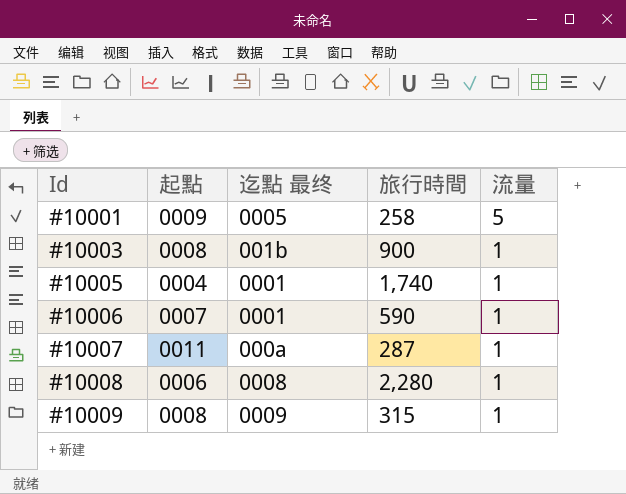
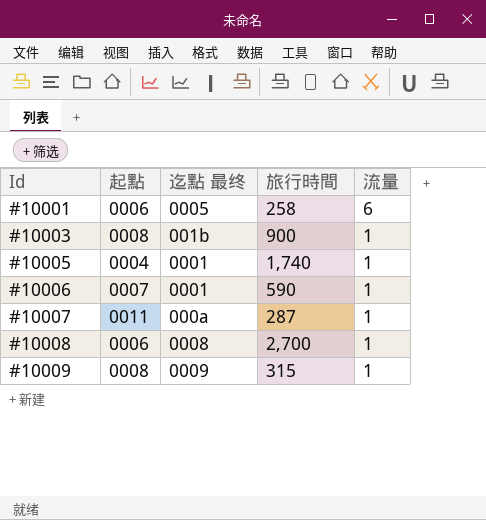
#10001 | 起點: 0009 -> 0006
#10001 | 流量: 5 -> 6
#10008 | 旅行時間: 2,280 -> 2,700

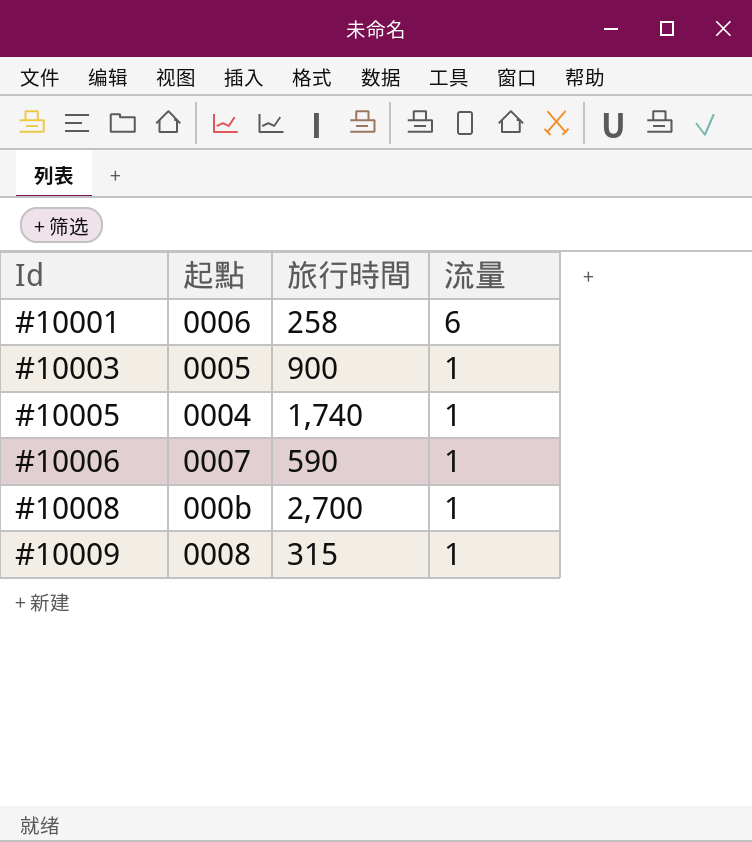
column 迄點 最终 | position: 3 -> none
row #10007: 0011 | 000a | 287 | 1 -> none
#10003 | 起點: 0008 -> 0005
#10008 | 起點: 0006 -> 000b

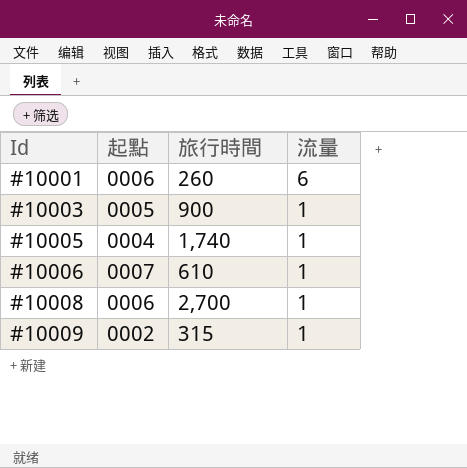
#10001 | 旅行時間: 258 -> 260
#10006 | 旅行時間: 590 -> 610
#10008 | 起點: 000b -> 0006
#10009 | 起點: 0008 -> 0002

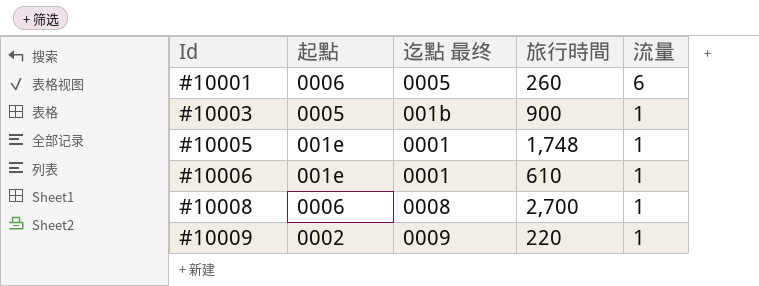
column 迄點 最终 | position: none -> 3
#10005 | 起點: 0004 -> 001e
#10005 | 旅行時間: 1,740 -> 1,748
#10006 | 起點: 0007 -> 001e
#10009 | 旅行時間: 315 -> 220

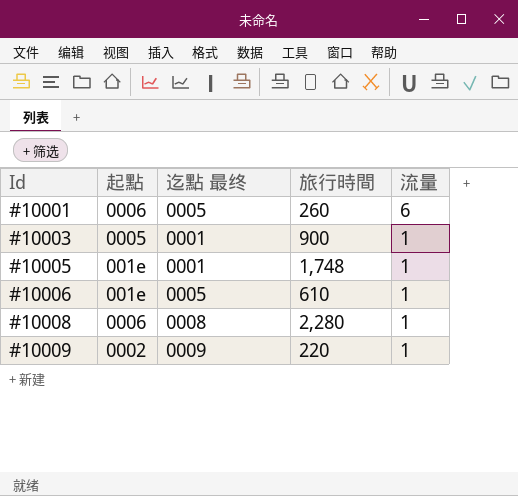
#10003 | 迄點 最终: 001b -> 0001
#10006 | 迄點 最终: 0001 -> 0005
#10008 | 旅行時間: 2,700 -> 2,280

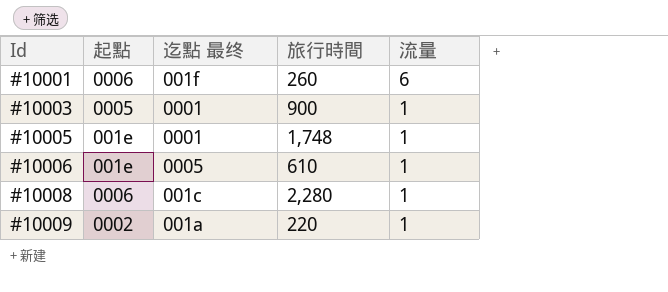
#10001 | 迄點 最终: 0005 -> 001f
#10008 | 迄點 最终: 0008 -> 001c
#10009 | 迄點 最终: 0009 -> 001a

